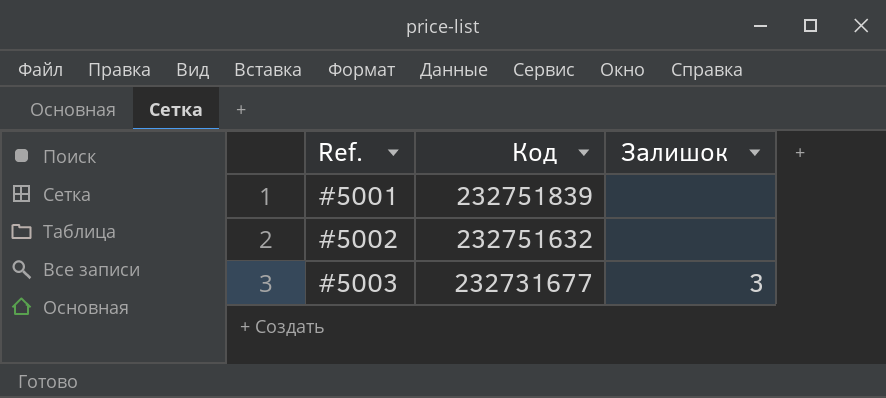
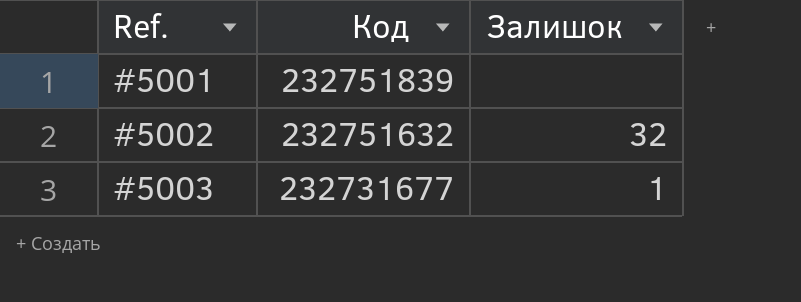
#5002 | Залишок: none -> 32
#5003 | Залишок: 3 -> 1

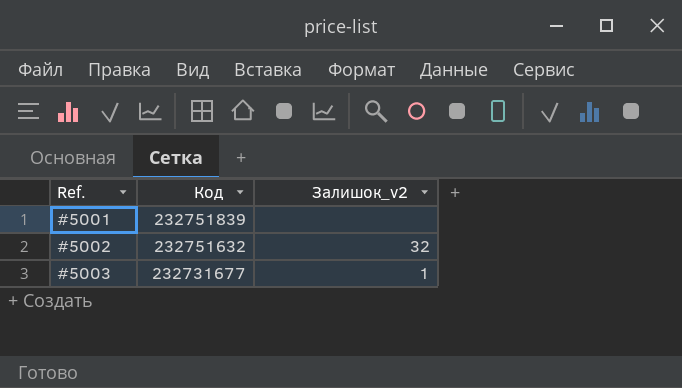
column name: Залишок -> Залишок_v2

